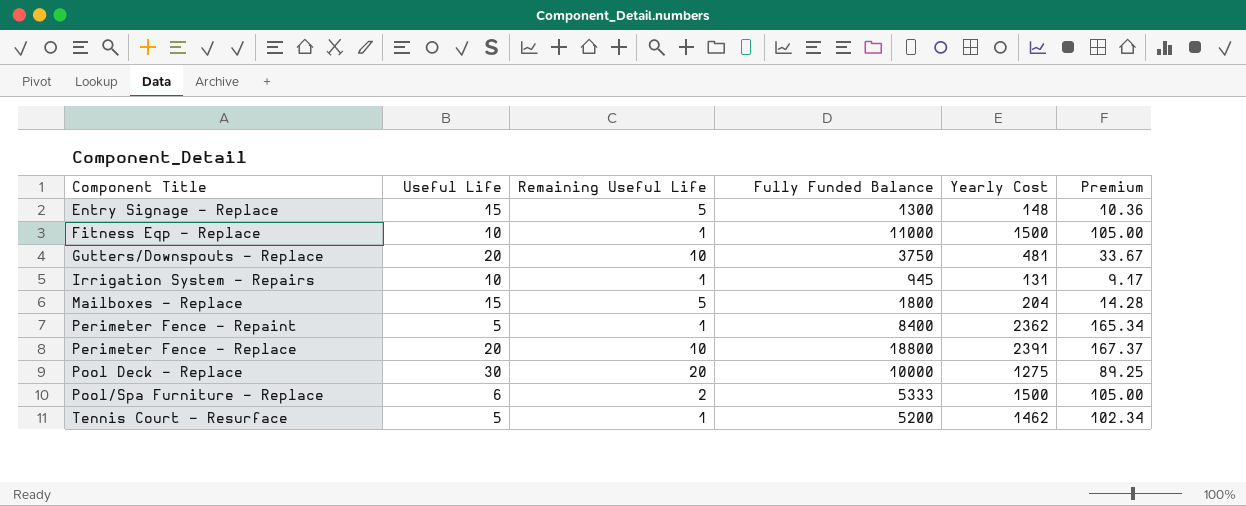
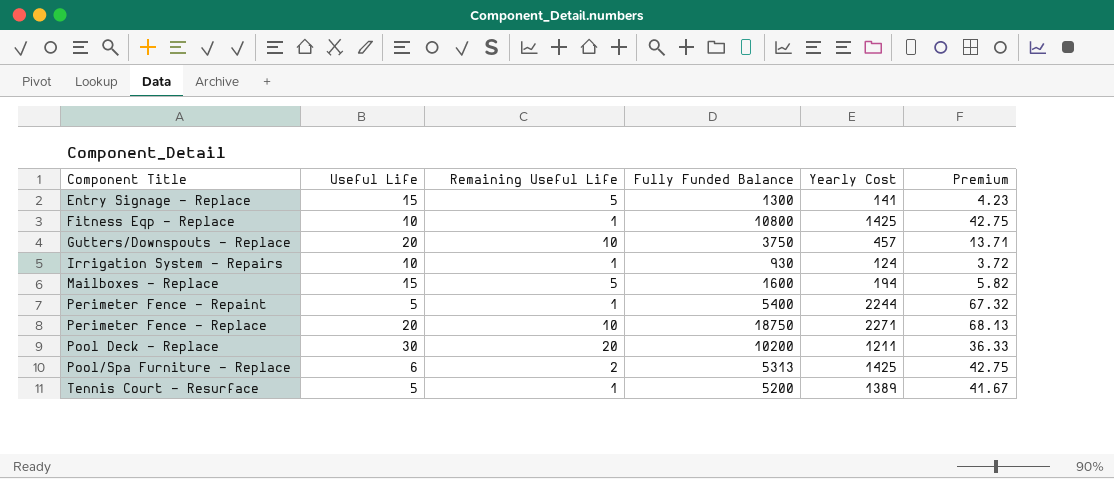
column Premium | formula: [Yearly Cost] * 0.07 -> [Yearly Cost] * 0.03
Entry Signage - Replace | Yearly Cost: 148 -> 141
Fitness Eqp - Replace | Fully Funded Balance: 11000 -> 10800
Fitness Eqp - Replace | Yearly Cost: 1500 -> 1425
Gutters/Downspouts - Replace | Yearly Cost: 481 -> 457
Irrigation System - Repairs | Fully Funded Balance: 945 -> 930
Irrigation System - Repairs | Yearly Cost: 131 -> 124
Mailboxes - Replace | Fully Funded Balance: 1800 -> 1600
Mailboxes - Replace | Yearly Cost: 204 -> 194
Perimeter Fence - Repaint | Fully Funded Balance: 8400 -> 5400
Perimeter Fence - Repaint | Yearly Cost: 2362 -> 2244
Perimeter Fence - Replace | Fully Funded Balance: 18800 -> 18750
Perimeter Fence - Replace | Yearly Cost: 2391 -> 2271
Pool Deck - Replace | Fully Funded Balance: 10000 -> 10200
Pool Deck - Replace | Yearly Cost: 1275 -> 1211
Pool/Spa Furniture - Replace | Fully Funded Balance: 5333 -> 5313
Pool/Spa Furniture - Replace | Yearly Cost: 1500 -> 1425
Tennis Court - Resurface | Yearly Cost: 1462 -> 1389

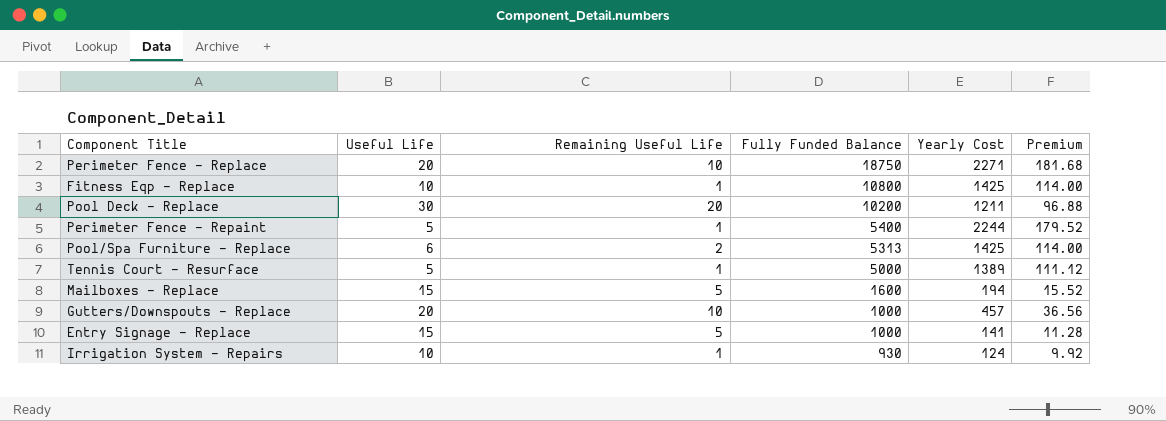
row order: Component Title ascending -> Fully Funded Balance descending
column Premium | formula: [Yearly Cost] * 0.03 -> [Yearly Cost] * 0.08
Tennis Court - Resurface | Fully Funded Balance: 5200 -> 5000
Gutters/Downspouts - Replace | Fully Funded Balance: 3750 -> 1000
Entry Signage - Replace | Fully Funded Balance: 1300 -> 1000

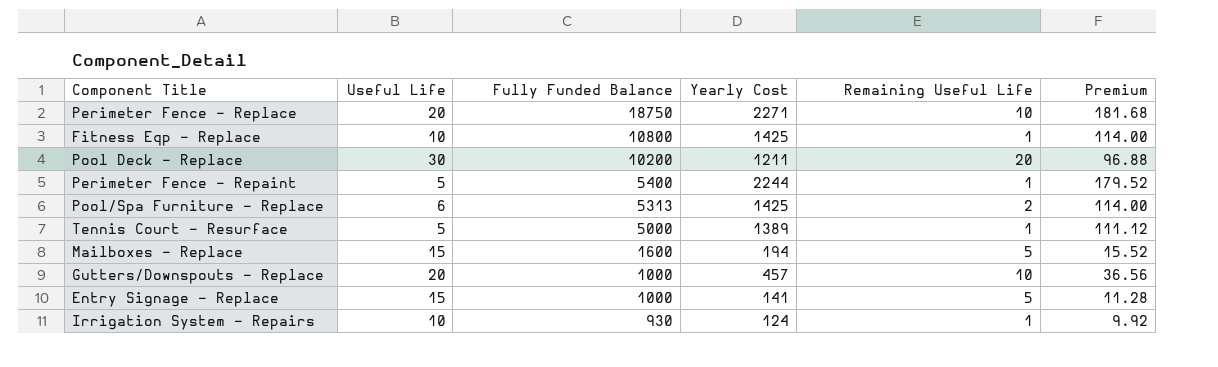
column Remaining Useful Life | position: 3 -> 5

